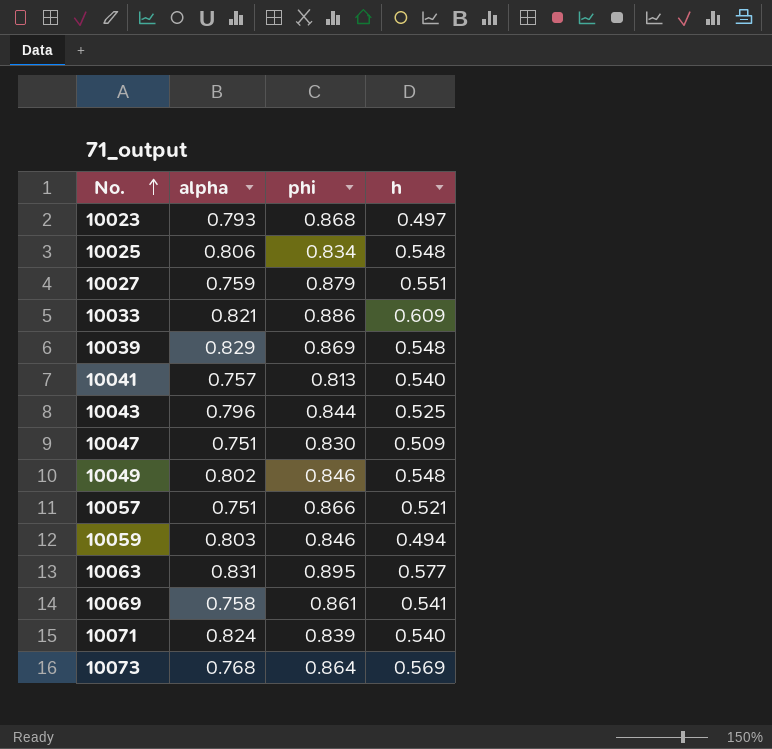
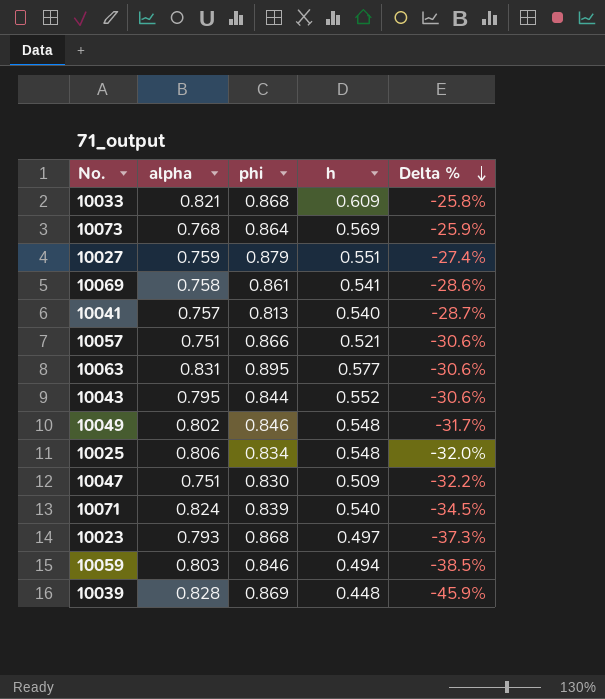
row order: No. ascending -> Delta % descending
column Delta % | formula: none -> ([h] - [alpha]) / [alpha]
10033 | phi: 0.886 -> 0.868
10043 | alpha: 0.796 -> 0.795
10043 | h: 0.525 -> 0.552
10039 | alpha: 0.829 -> 0.828
10039 | h: 0.548 -> 0.448

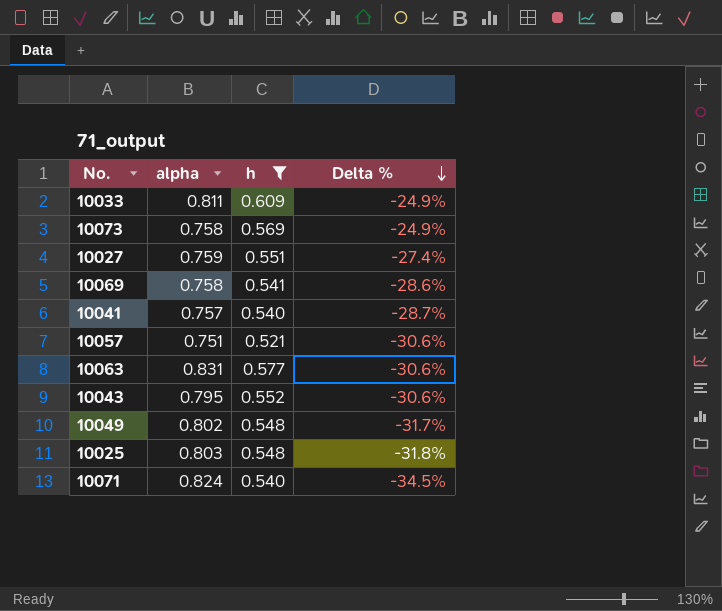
filter: none -> h >= 0.521
column phi | position: 3 -> none
10033 | alpha: 0.821 -> 0.811
10033 | Delta %: -25.8% -> -24.9%
10073 | alpha: 0.768 -> 0.758
10073 | Delta %: -25.9% -> -24.9%
10025 | alpha: 0.806 -> 0.803
10025 | Delta %: -32.0% -> -31.8%

